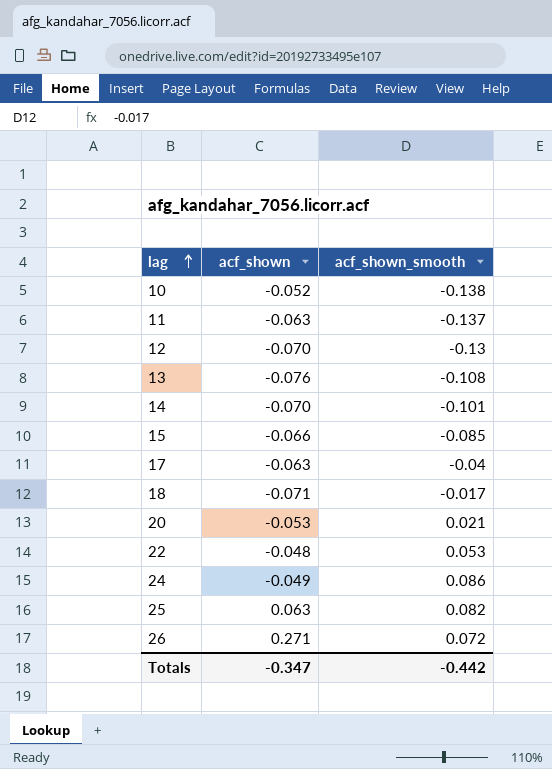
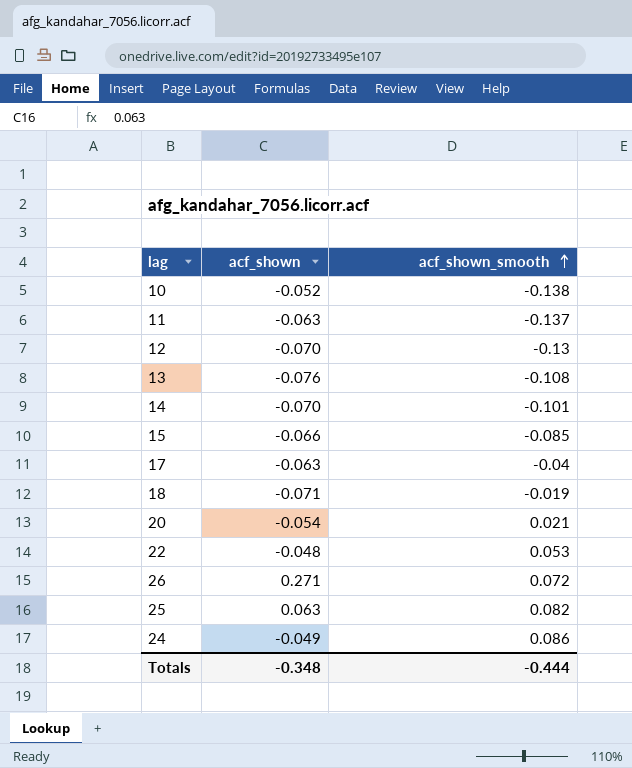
row order: lag ascending -> acf_shown_smooth ascending
18 | acf_shown_smooth: -0.017 -> -0.019
20 | acf_shown: -0.053 -> -0.054
Totals | acf_shown: -0.347 -> -0.348
Totals | acf_shown_smooth: -0.442 -> -0.444

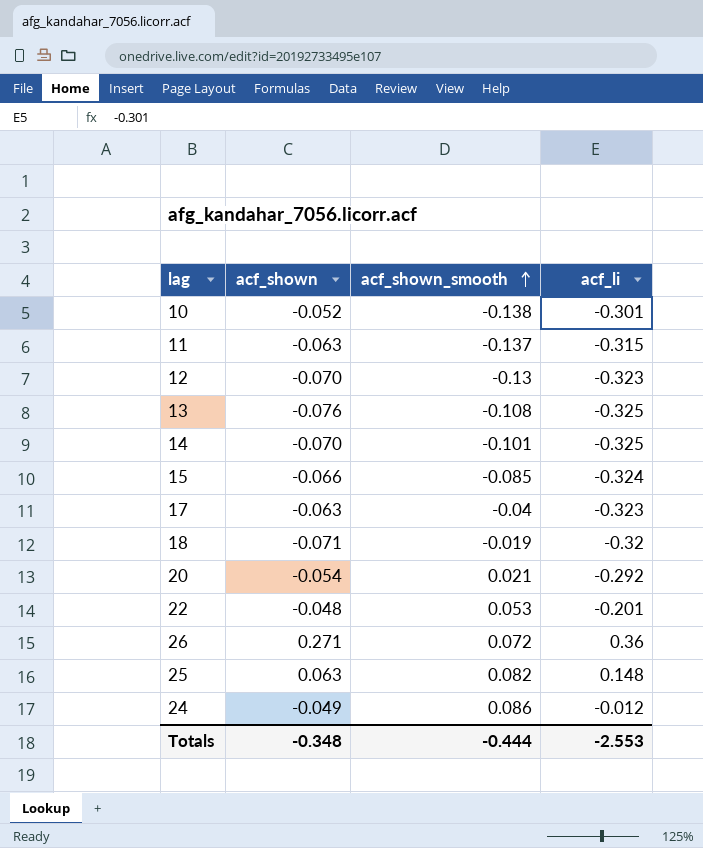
column acf_li | position: none -> 4

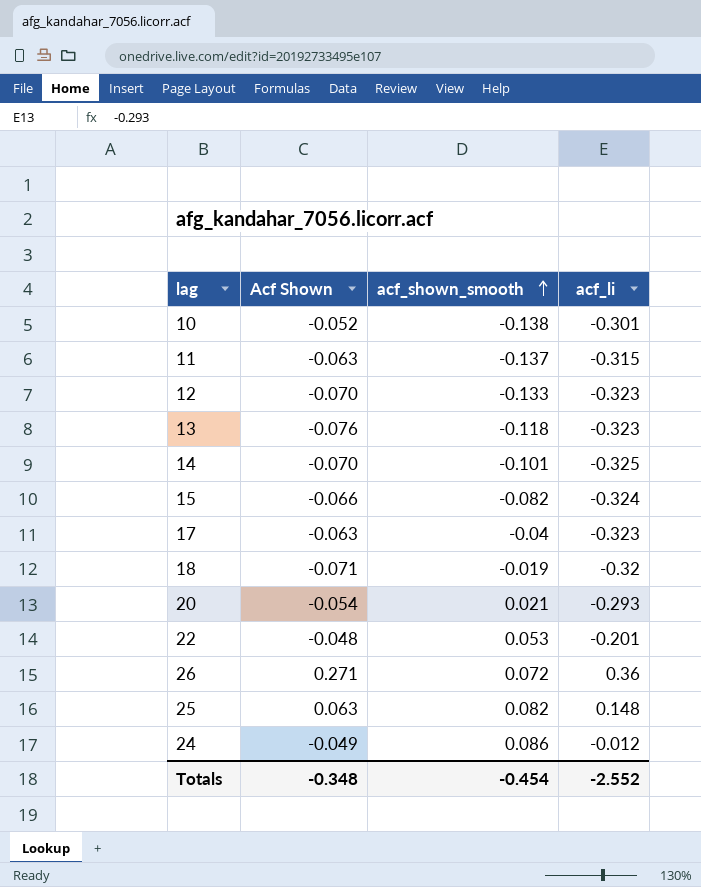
column name: acf_shown -> Acf Shown
12 | acf_shown_smooth: -0.13 -> -0.133
13 | acf_shown_smooth: -0.108 -> -0.118
13 | acf_li: -0.325 -> -0.323
15 | acf_shown_smooth: -0.085 -> -0.082
20 | acf_li: -0.292 -> -0.293
Totals | acf_shown_smooth: -0.444 -> -0.454
Totals | acf_li: -2.553 -> -2.552

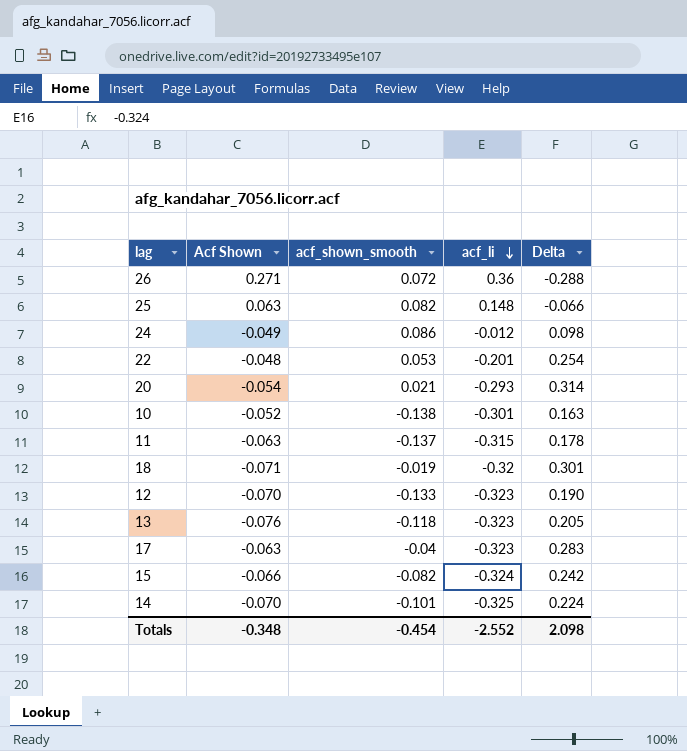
row order: acf_shown_smooth ascending -> acf_li descending
column Delta | formula: none -> [acf_shown_smooth] - [acf_li]

